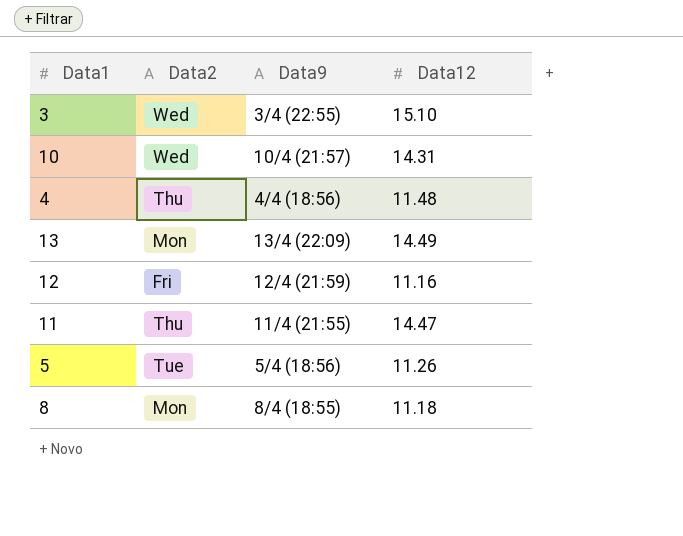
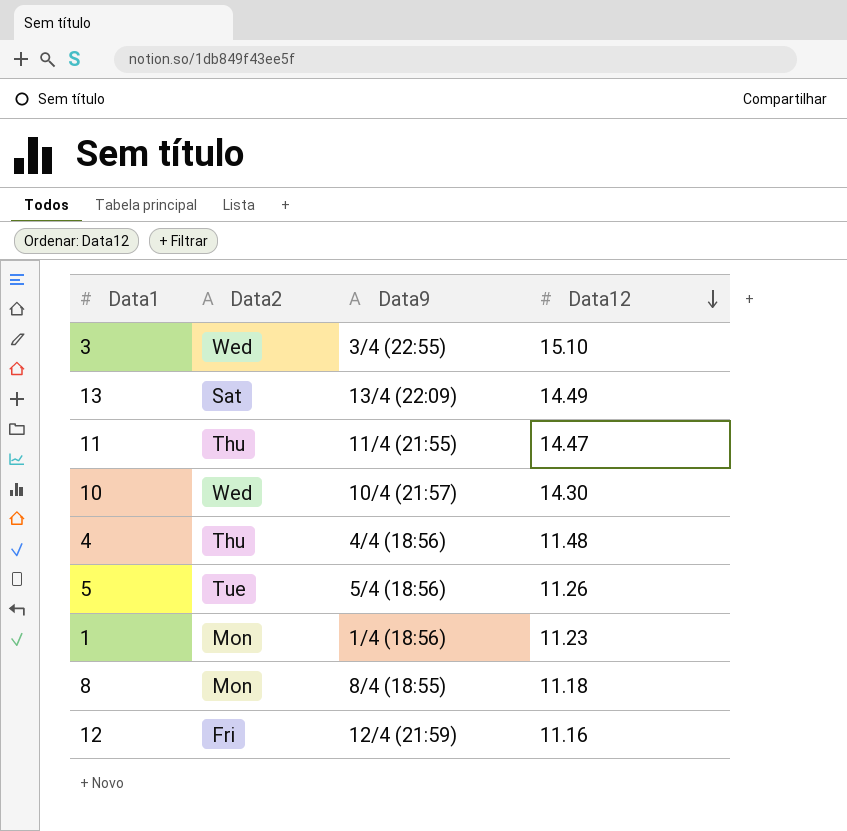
row order: none -> Data12 descending
13 | Data2: Mon -> Sat
10 | Data12: 14.31 -> 14.30
row 1: none -> Mon | 1/4 (18:56) | 11.23

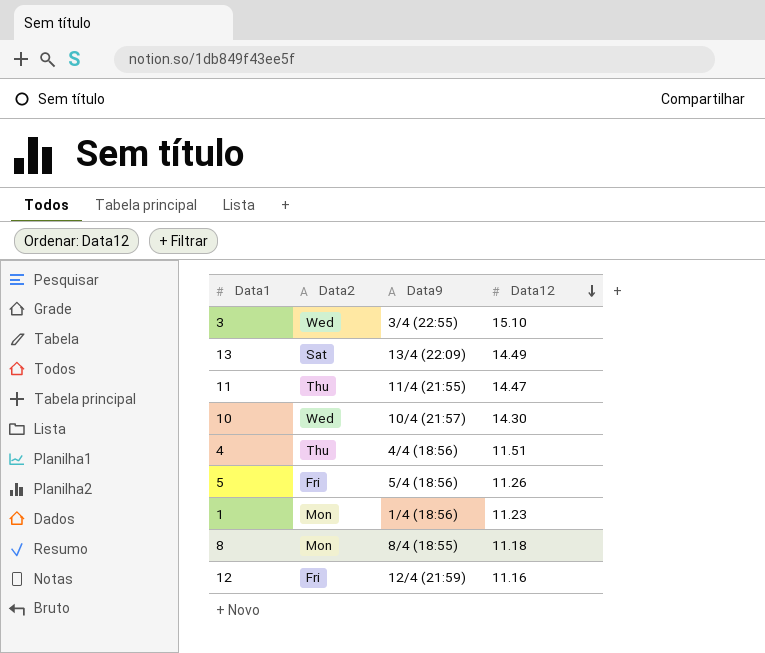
4 | Data12: 11.48 -> 11.51
5 | Data2: Tue -> Fri

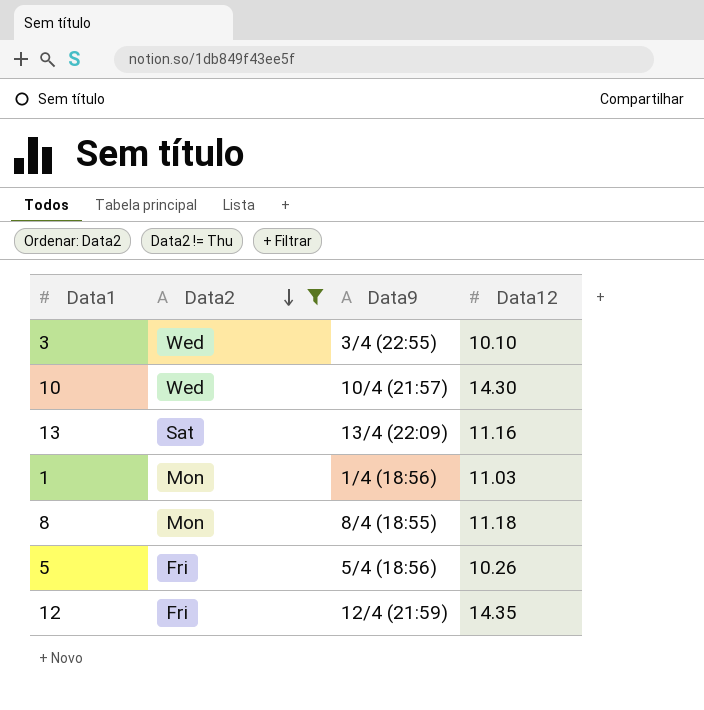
filter: none -> Data2 != Thu
row order: Data12 descending -> Data2 descending
3 | Data12: 15.10 -> 10.10
13 | Data12: 14.49 -> 11.16
1 | Data12: 11.23 -> 11.03
5 | Data12: 11.26 -> 10.26
12 | Data12: 11.16 -> 14.35

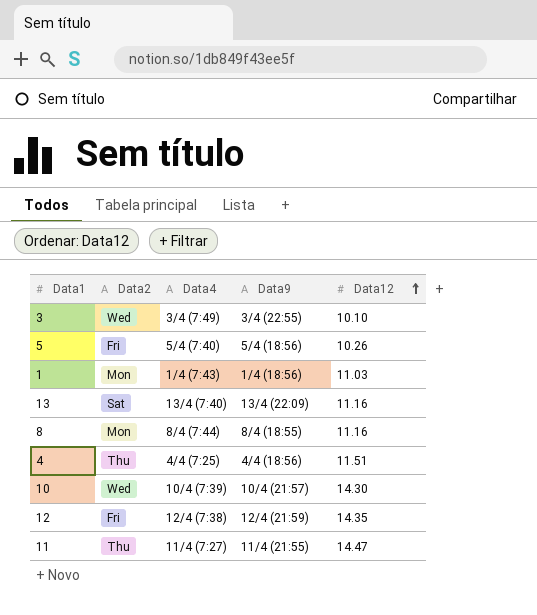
filter: Data2 != Thu -> none
row order: Data2 descending -> Data12 ascending
column Data4 | position: none -> 3
8 | Data12: 11.18 -> 11.16

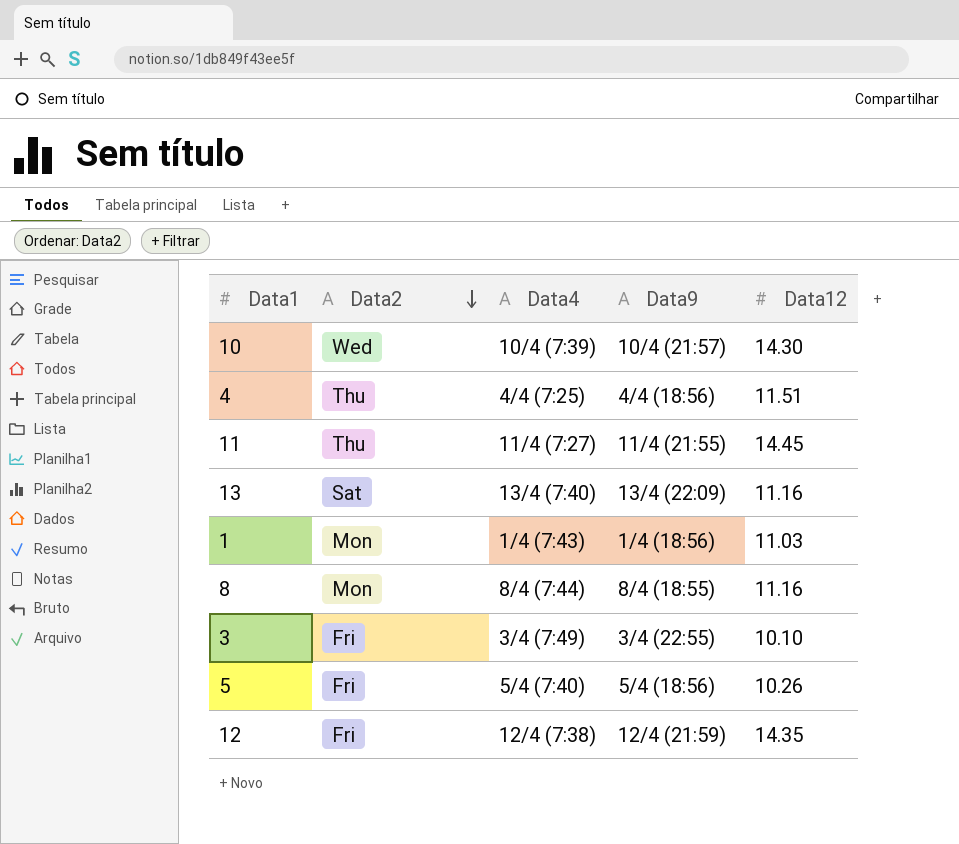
row order: Data12 ascending -> Data2 descending
11 | Data12: 14.47 -> 14.45
3 | Data2: Wed -> Fri

